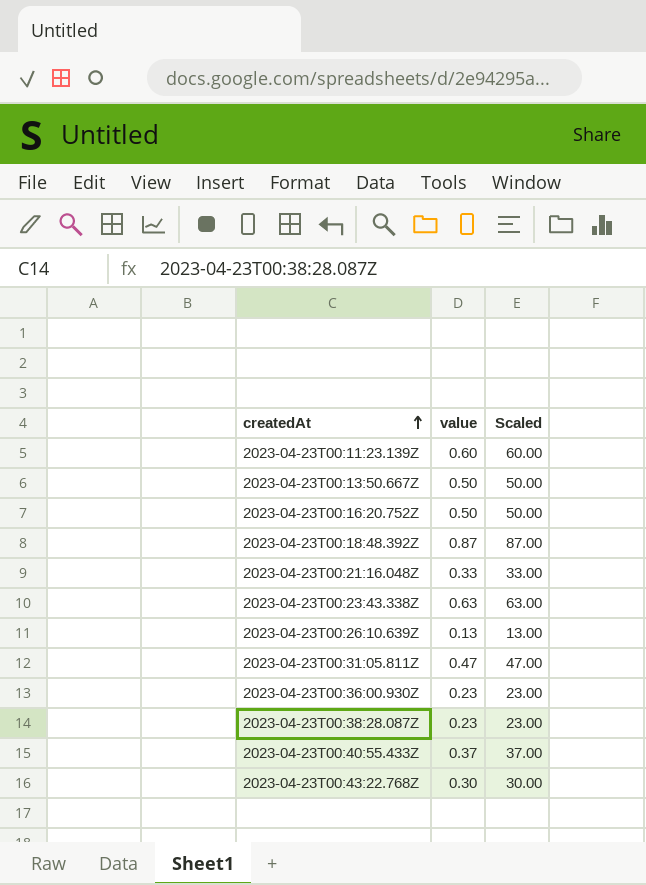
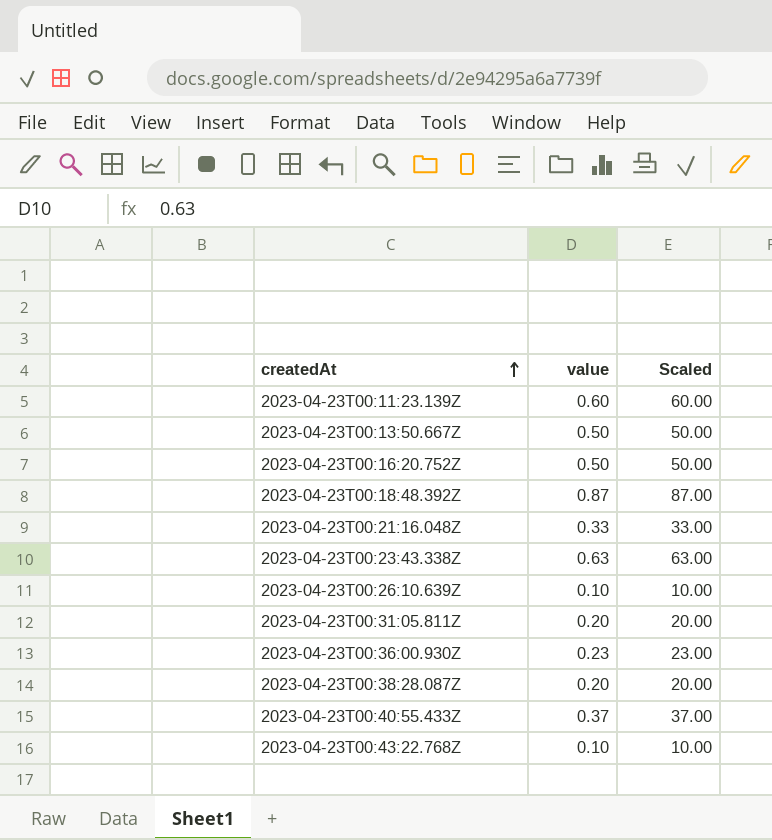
2023-04-23T00:26:10.639Z | value: 0.13 -> 0.10
2023-04-23T00:26:10.639Z | Scaled: 13.00 -> 10.00
2023-04-23T00:31:05.811Z | value: 0.47 -> 0.20
2023-04-23T00:31:05.811Z | Scaled: 47.00 -> 20.00
2023-04-23T00:38:28.087Z | value: 0.23 -> 0.20
2023-04-23T00:38:28.087Z | Scaled: 23.00 -> 20.00
2023-04-23T00:43:22.768Z | value: 0.30 -> 0.10
2023-04-23T00:43:22.768Z | Scaled: 30.00 -> 10.00

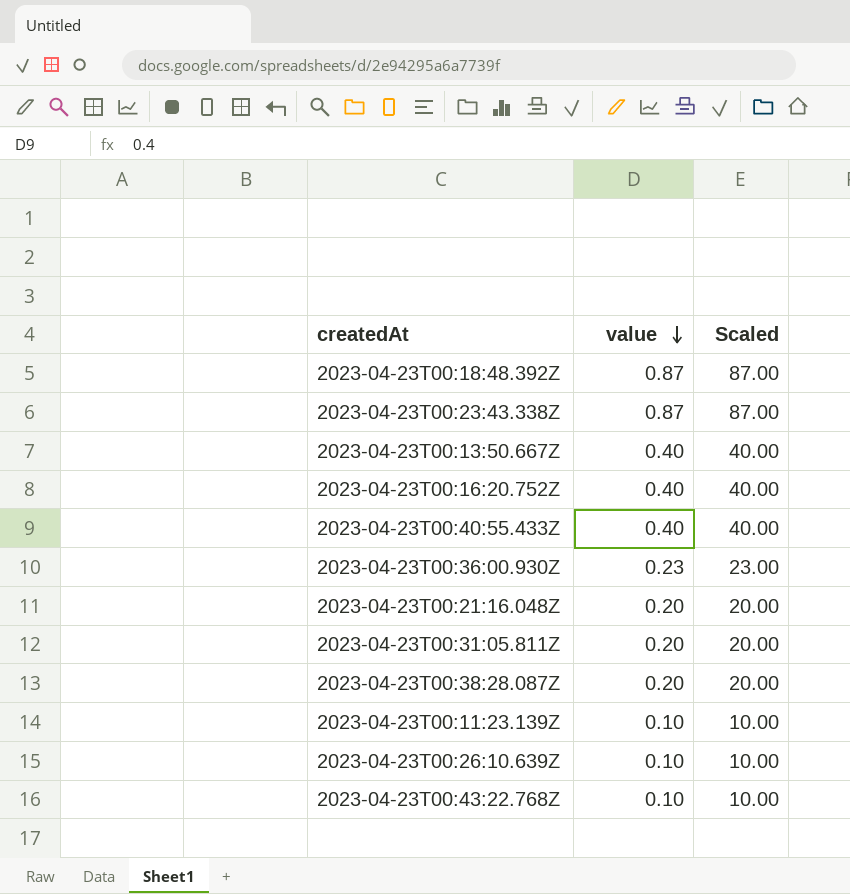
row order: createdAt ascending -> value descending
2023-04-23T00:23:43.338Z | value: 0.63 -> 0.87
2023-04-23T00:23:43.338Z | Scaled: 63.00 -> 87.00
2023-04-23T00:13:50.667Z | value: 0.50 -> 0.40
2023-04-23T00:13:50.667Z | Scaled: 50.00 -> 40.00
2023-04-23T00:16:20.752Z | value: 0.50 -> 0.40
2023-04-23T00:16:20.752Z | Scaled: 50.00 -> 40.00
2023-04-23T00:40:55.433Z | value: 0.37 -> 0.40
2023-04-23T00:40:55.433Z | Scaled: 37.00 -> 40.00
2023-04-23T00:21:16.048Z | value: 0.33 -> 0.20
2023-04-23T00:21:16.048Z | Scaled: 33.00 -> 20.00
2023-04-23T00:11:23.139Z | value: 0.60 -> 0.10
2023-04-23T00:11:23.139Z | Scaled: 60.00 -> 10.00

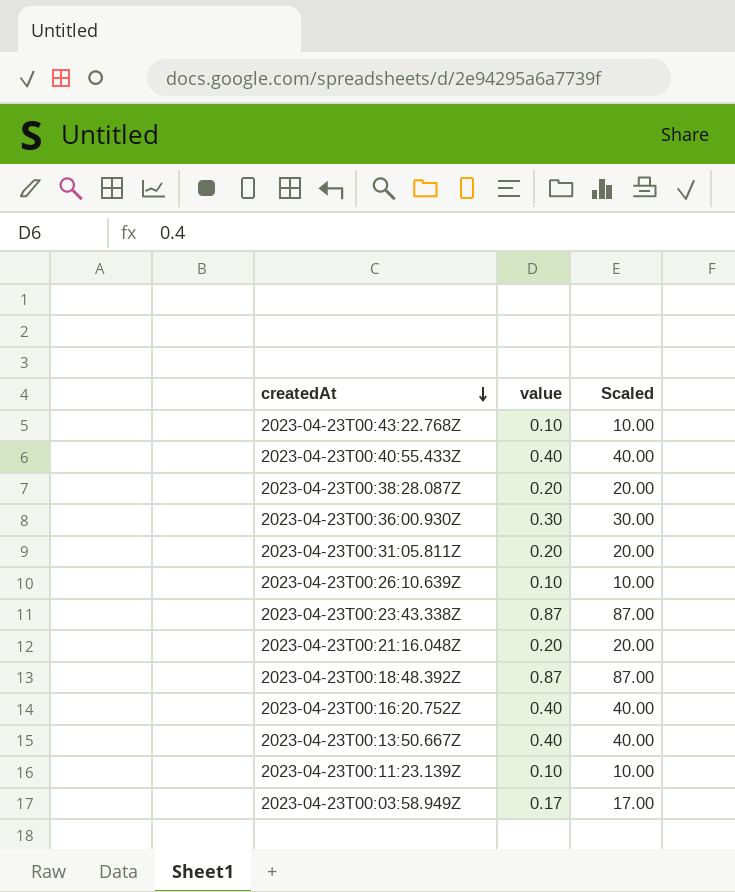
row order: value descending -> createdAt descending
2023-04-23T00:36:00.930Z | value: 0.23 -> 0.30
2023-04-23T00:36:00.930Z | Scaled: 23.00 -> 30.00
row 2023-04-23T00:03:58.949Z: none -> 0.17 | 17.00

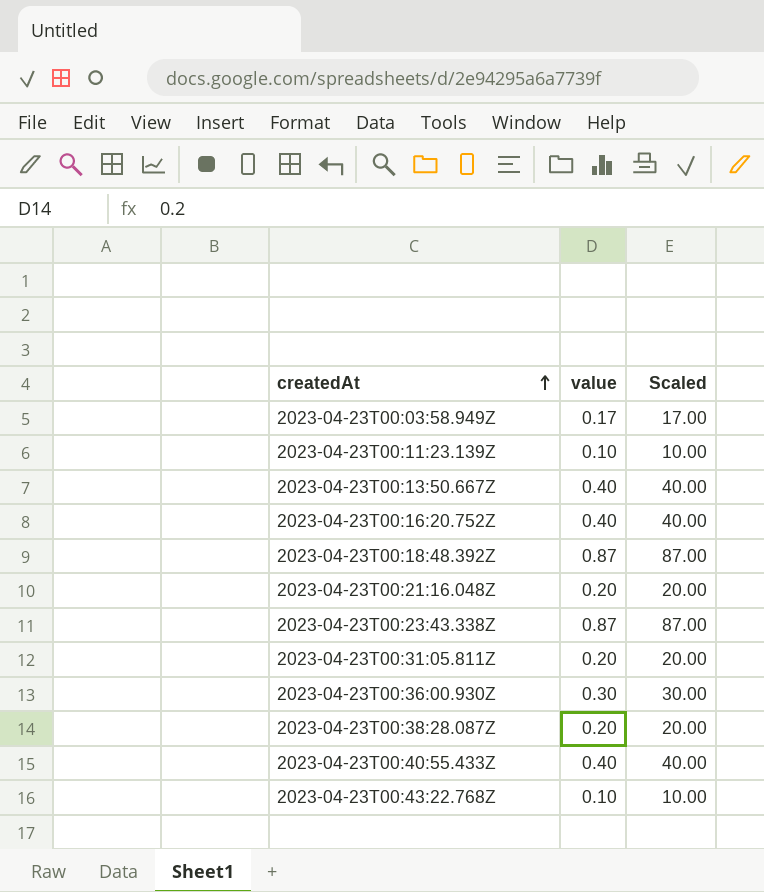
row order: createdAt descending -> createdAt ascending
row 2023-04-23T00:26:10.639Z: 0.10 | 10.00 -> none

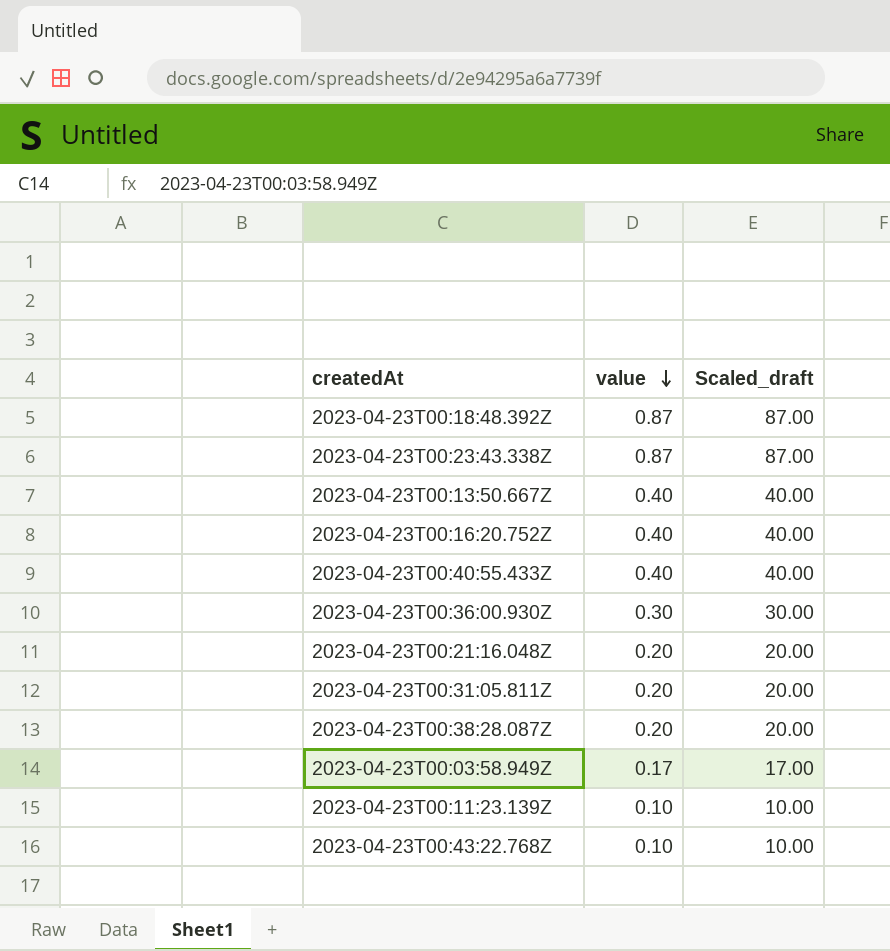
row order: createdAt ascending -> value descending
column name: Scaled -> Scaled_draft

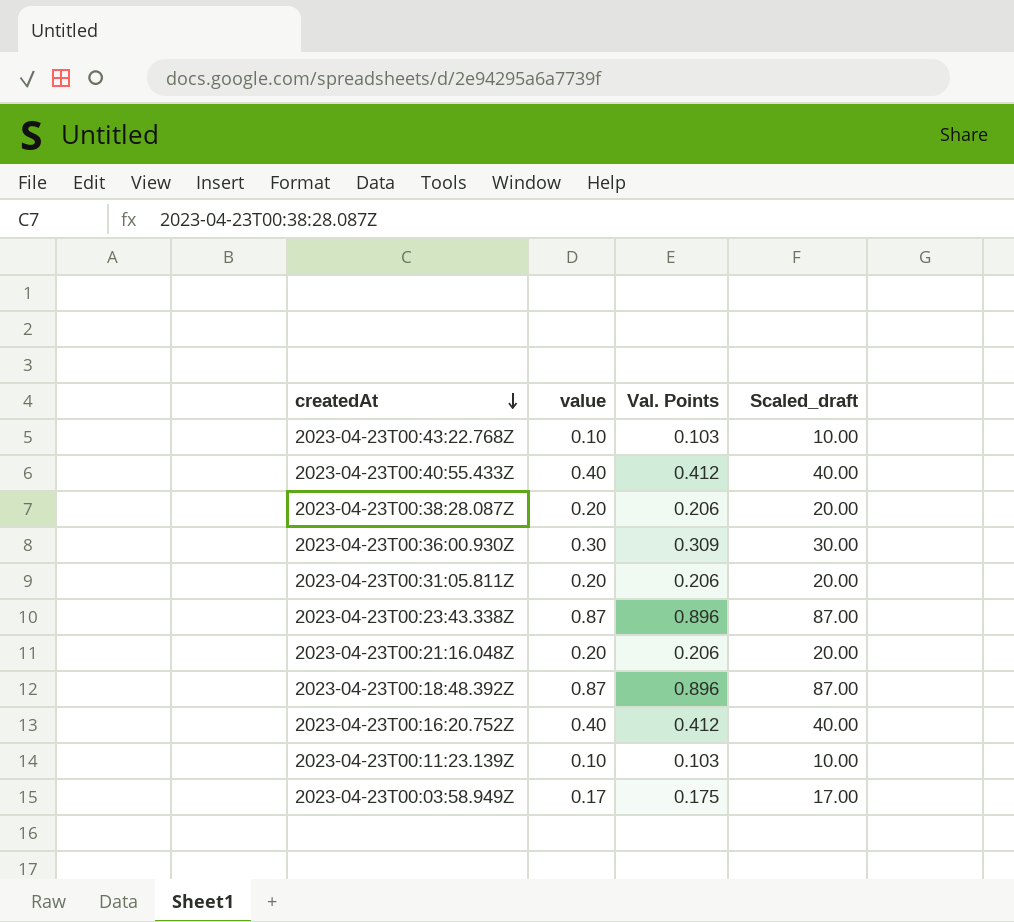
row order: value descending -> createdAt descending
column Val. Points | formula: none -> [value] * 1.03
row 2023-04-23T00:13:50.667Z: 0.40 | 40.00 -> none

